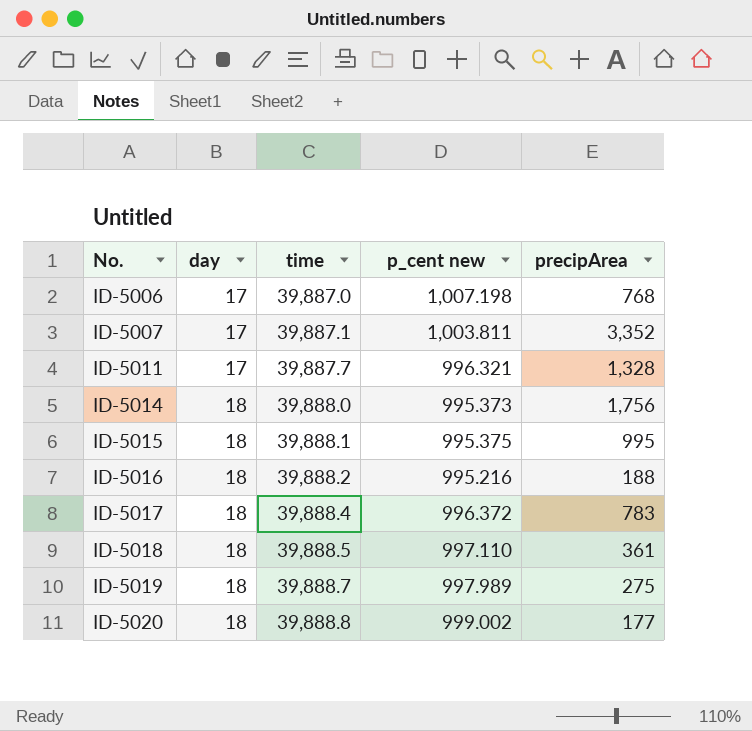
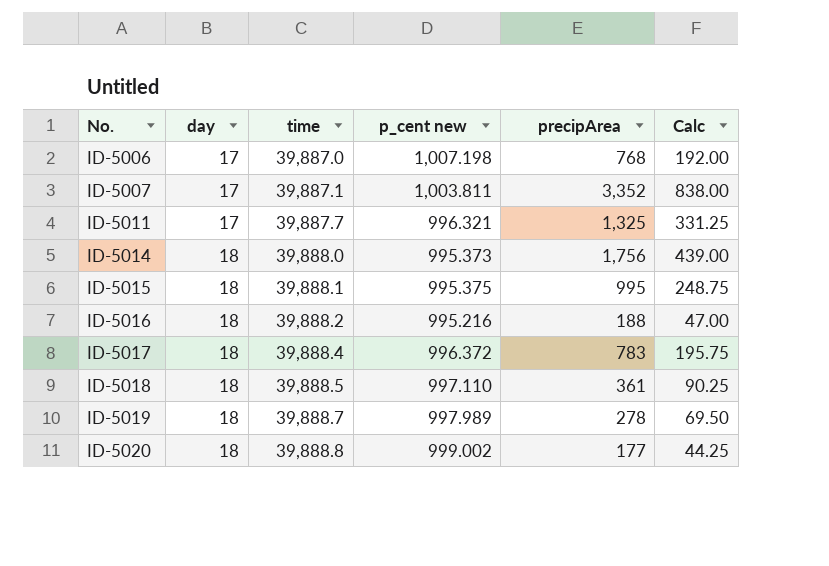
column Calc | formula: none -> [precipArea] * 0.25
ID-5011 | precipArea: 1,328 -> 1,325
ID-5019 | precipArea: 275 -> 278

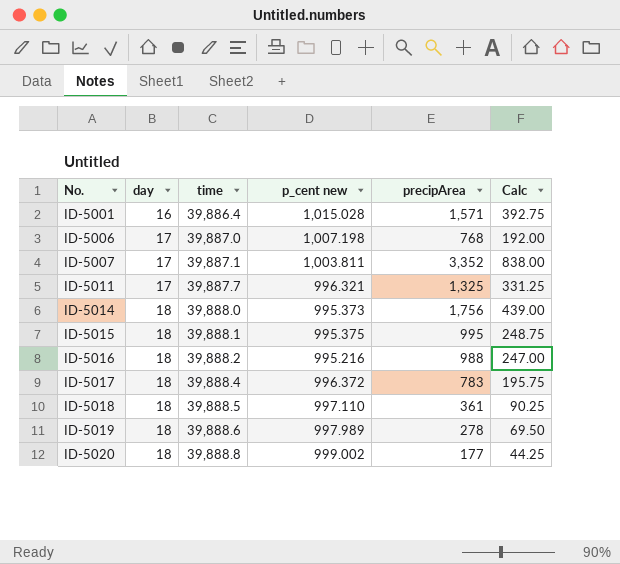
row ID-5001: none -> 16 | 39,886.4 | 1,015.028 | 1,571 | 392.75
ID-5016 | precipArea: 188 -> 988
ID-5016 | Calc: 47.00 -> 247.00
ID-5019 | time: 39,888.7 -> 39,888.6

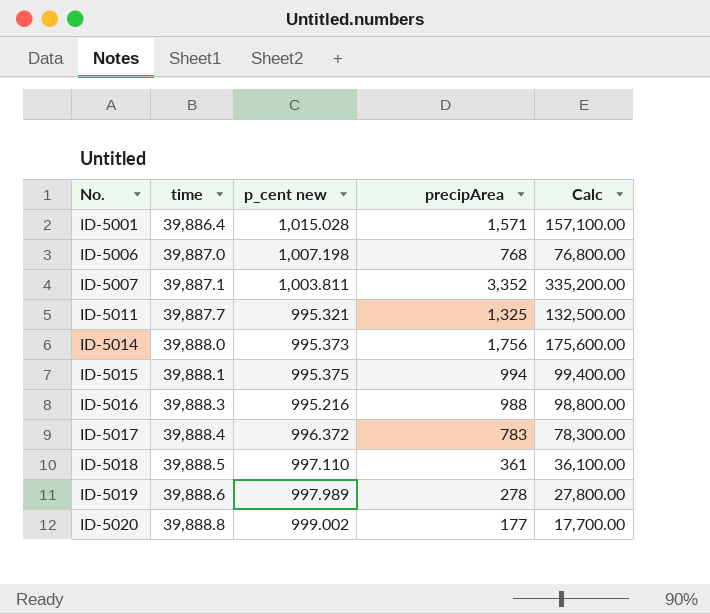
column day | position: 2 -> none
column Calc | formula: [precipArea] * 0.25 -> [precipArea] * 100
ID-5011 | p_cent new: 996.321 -> 995.321
ID-5015 | precipArea: 995 -> 994
ID-5016 | time: 39,888.2 -> 39,888.3

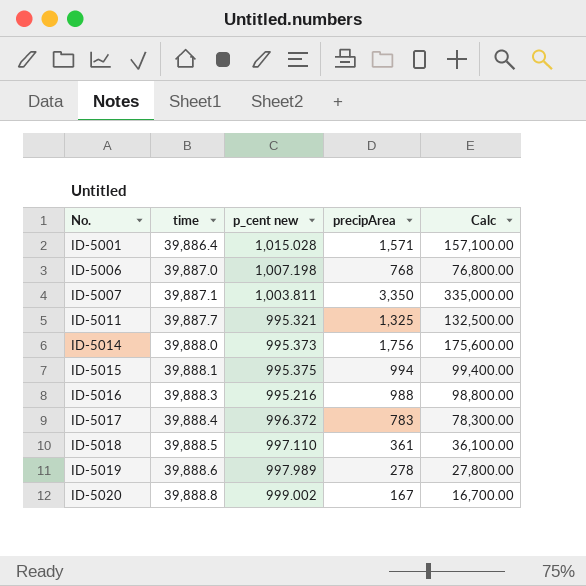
ID-5007 | precipArea: 3,352 -> 3,350
ID-5007 | Calc: 335,200.00 -> 335,000.00
ID-5020 | precipArea: 177 -> 167
ID-5020 | Calc: 17,700.00 -> 16,700.00

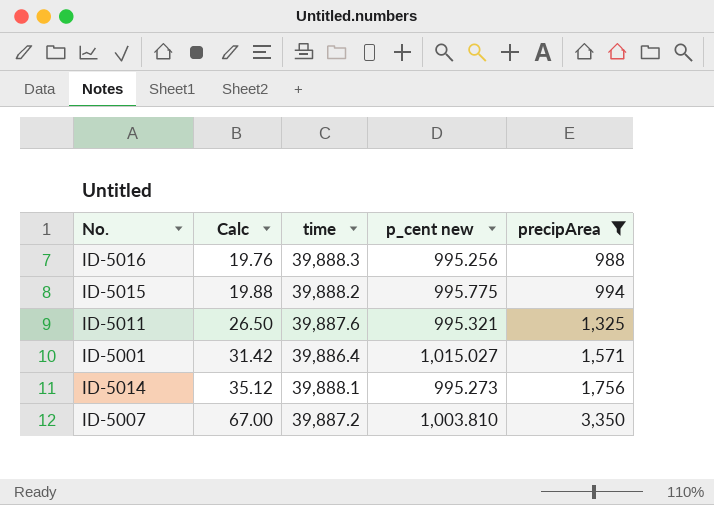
filter: none -> precipArea >= 988
row order: No. ascending -> Calc ascending
column Calc | formula: [precipArea] * 100 -> [precipArea] * 0.02
column Calc | position: 5 -> 2
ID-5016 | p_cent new: 995.216 -> 995.256
ID-5015 | time: 39,888.1 -> 39,888.2
ID-5015 | p_cent new: 995.375 -> 995.775
ID-5011 | time: 39,887.7 -> 39,887.6
ID-5001 | p_cent new: 1,015.028 -> 1,015.027
ID-5014 | time: 39,888.0 -> 39,888.1
ID-5014 | p_cent new: 995.373 -> 995.273
ID-5007 | time: 39,887.1 -> 39,887.2
ID-5007 | p_cent new: 1,003.811 -> 1,003.810

